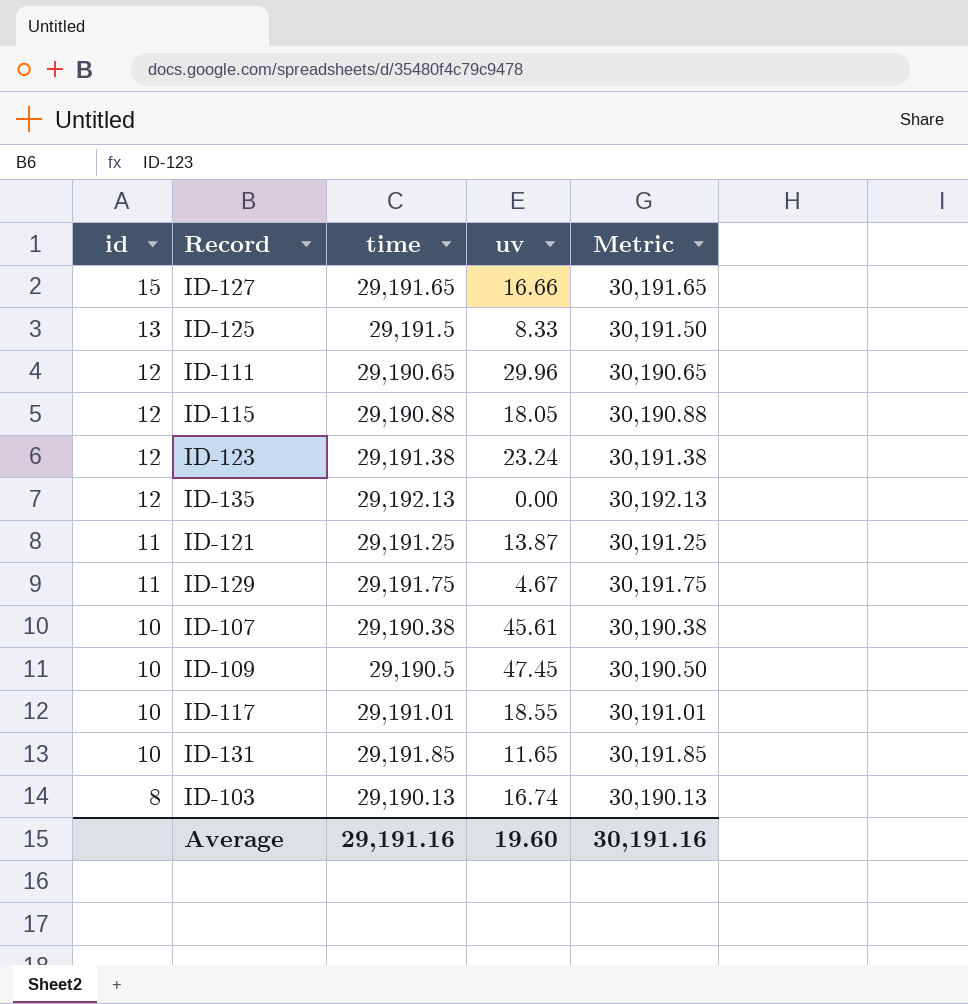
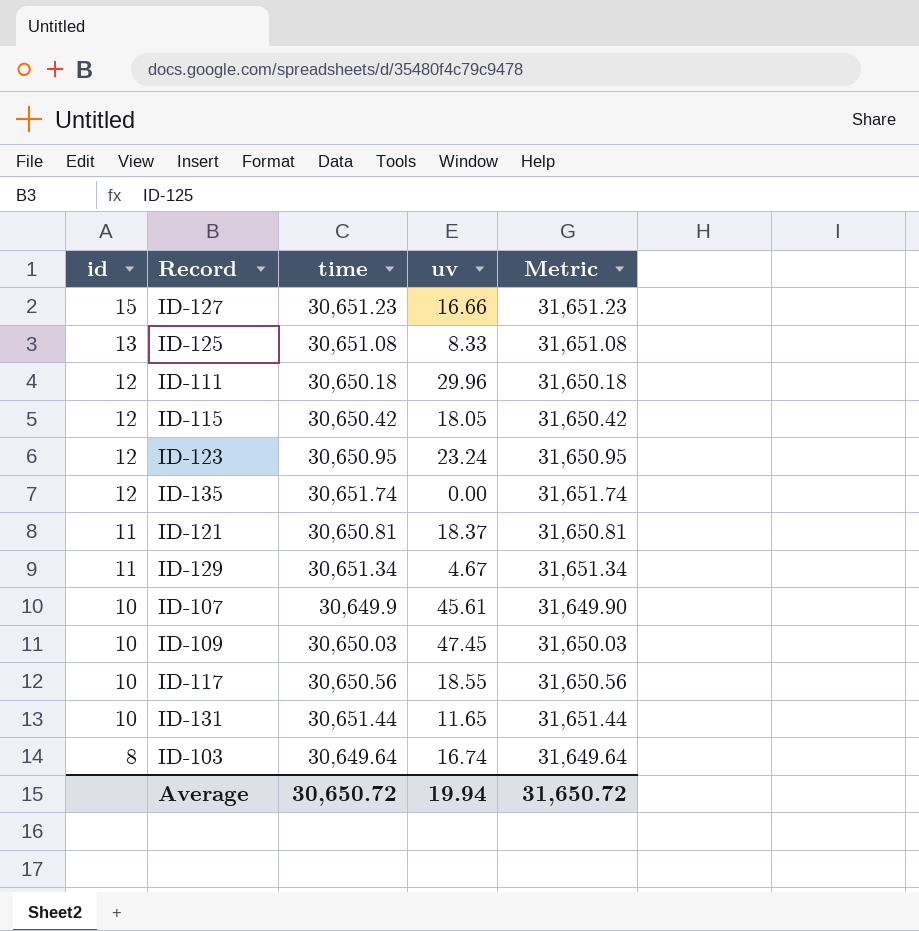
ID-127 | time: 29,191.65 -> 30,651.23
ID-127 | Metric: 30,191.65 -> 31,651.23
ID-125 | time: 29,191.5 -> 30,651.08
ID-125 | Metric: 30,191.50 -> 31,651.08
ID-111 | time: 29,190.65 -> 30,650.18
ID-111 | Metric: 30,190.65 -> 31,650.18
ID-115 | time: 29,190.88 -> 30,650.42
ID-115 | Metric: 30,190.88 -> 31,650.42
ID-123 | time: 29,191.38 -> 30,650.95
ID-123 | Metric: 30,191.38 -> 31,650.95
ID-135 | time: 29,192.13 -> 30,651.74
ID-135 | Metric: 30,192.13 -> 31,651.74
ID-121 | time: 29,191.25 -> 30,650.81
ID-121 | uv: 13.87 -> 18.37
ID-121 | Metric: 30,191.25 -> 31,650.81
ID-129 | time: 29,191.75 -> 30,651.34
ID-129 | Metric: 30,191.75 -> 31,651.34
ID-107 | time: 29,190.38 -> 30,649.9
ID-107 | Metric: 30,190.38 -> 31,649.90
ID-109 | time: 29,190.5 -> 30,650.03
ID-109 | Metric: 30,190.50 -> 31,650.03
ID-117 | time: 29,191.01 -> 30,650.56
ID-117 | Metric: 30,191.01 -> 31,650.56
ID-131 | time: 29,191.85 -> 30,651.44
ID-131 | Metric: 30,191.85 -> 31,651.44
ID-103 | time: 29,190.13 -> 30,649.64
ID-103 | Metric: 30,190.13 -> 31,649.64
Average | time: 29,191.16 -> 30,650.72
Average | uv: 19.60 -> 19.94
Average | Metric: 30,191.16 -> 31,650.72

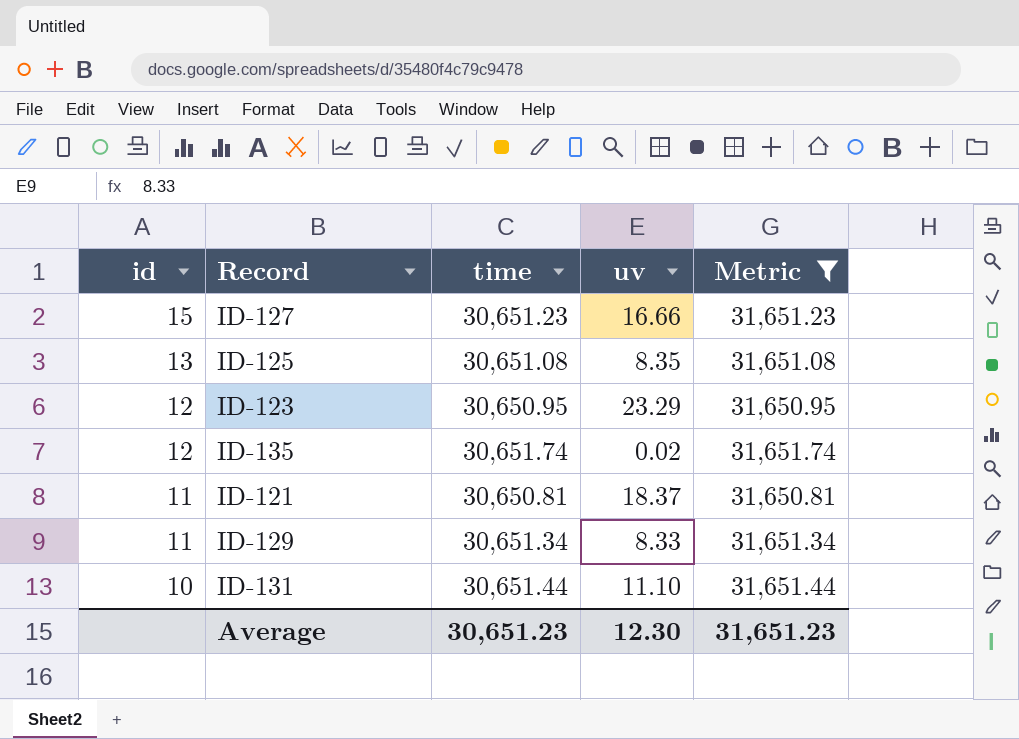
filter: none -> Metric >= 31,650.81
ID-125 | uv: 8.33 -> 8.35
ID-123 | uv: 23.24 -> 23.29
ID-135 | uv: 0.00 -> 0.02
ID-129 | uv: 4.67 -> 8.33
ID-131 | uv: 11.65 -> 11.10
Average | time: 30,650.72 -> 30,651.23
Average | uv: 19.94 -> 12.30
Average | Metric: 31,650.72 -> 31,651.23

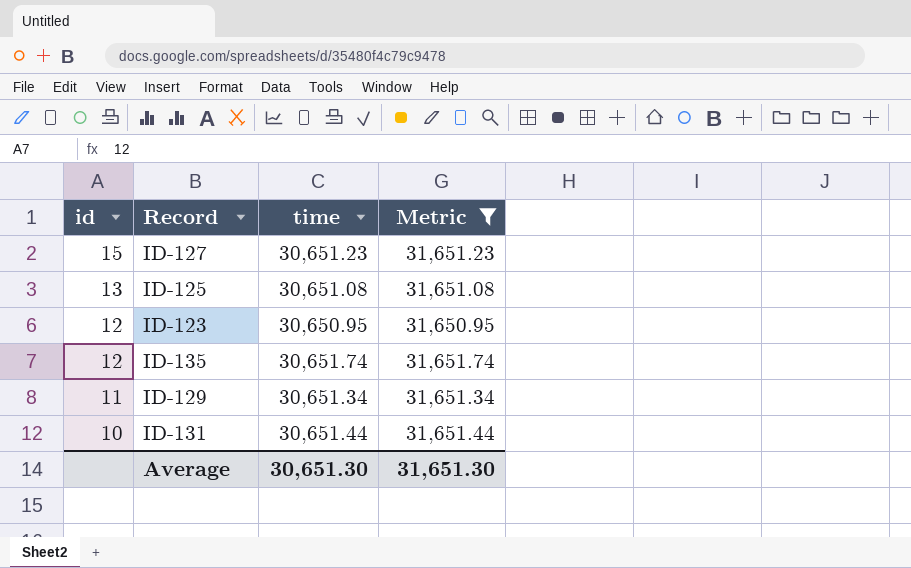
column uv | position: 4 -> none
row ID-121: 11 | 30,650.81 | 18.37 | 31,650.81 -> none
Average | time: 30,651.23 -> 30,651.30
Average | Metric: 31,651.23 -> 31,651.30

